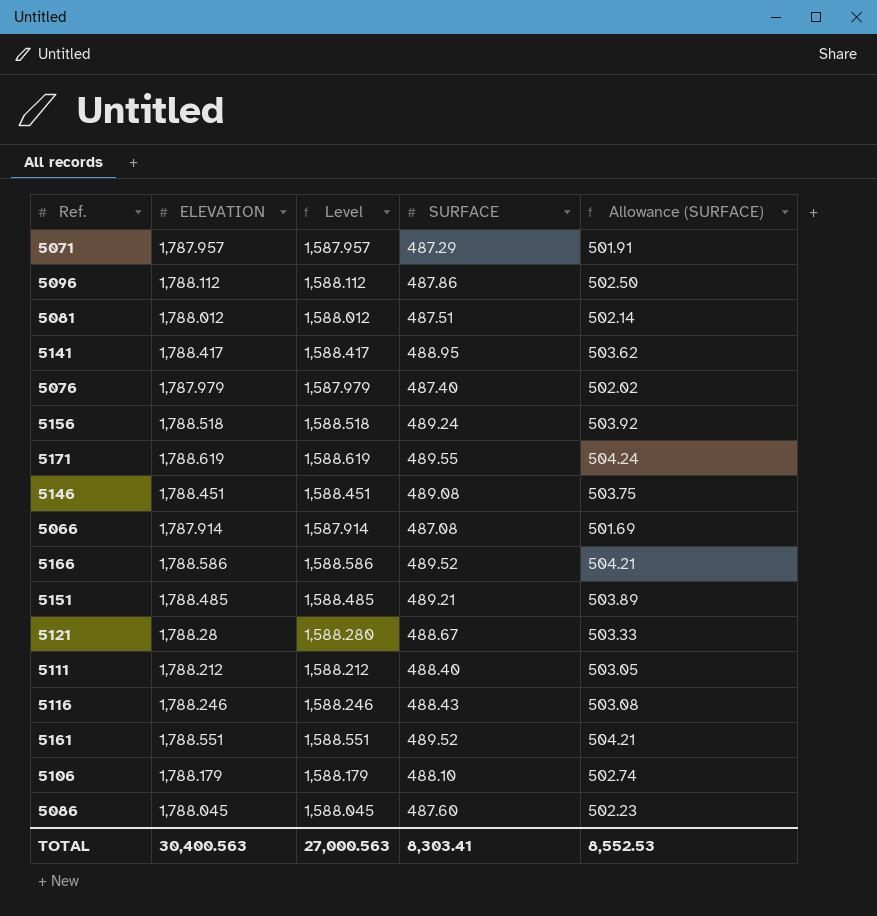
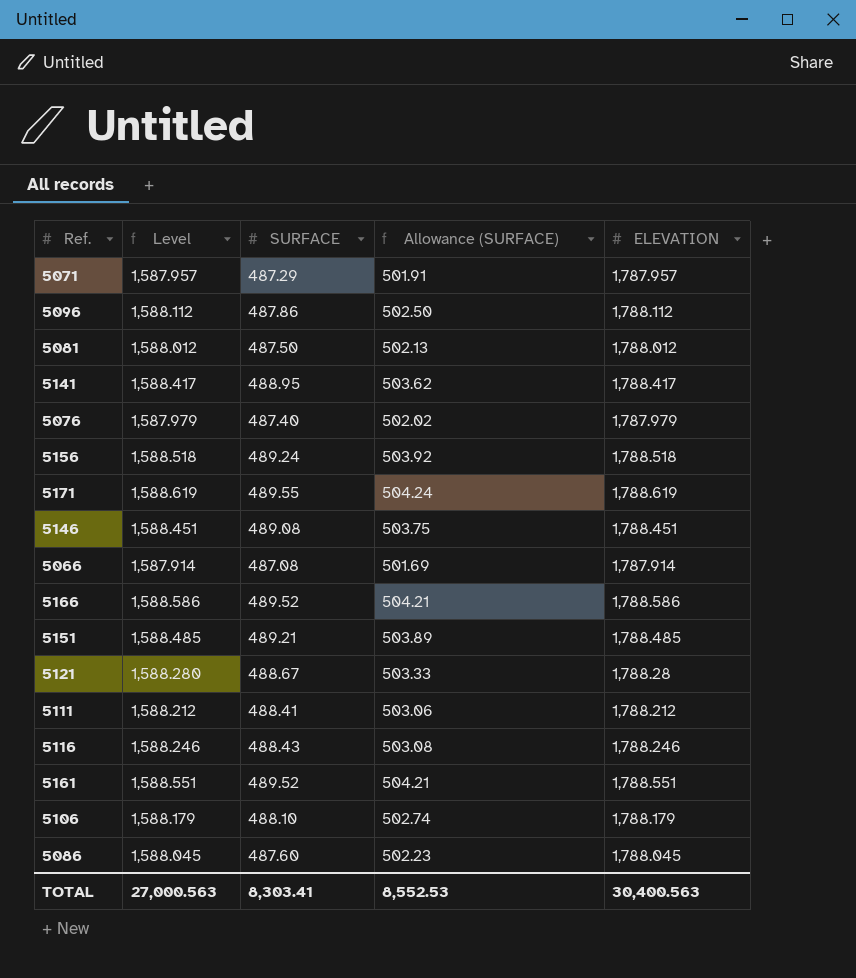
column ELEVATION | position: 2 -> 5
5081 | SURFACE: 487.51 -> 487.50
5081 | Allowance (SURFACE): 502.14 -> 502.13
5111 | SURFACE: 488.40 -> 488.41
5111 | Allowance (SURFACE): 503.05 -> 503.06

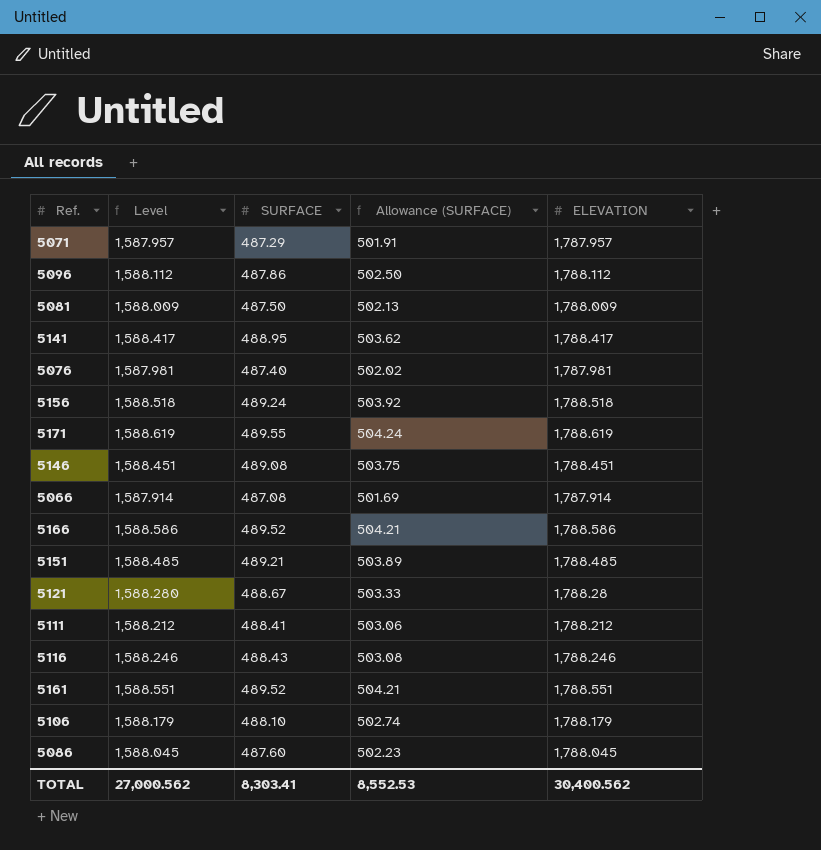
5081 | Level: 1,588.012 -> 1,588.009
5081 | ELEVATION: 1,788.012 -> 1,788.009
5076 | Level: 1,587.979 -> 1,587.981
5076 | ELEVATION: 1,787.979 -> 1,787.981
TOTAL | Level: 27,000.563 -> 27,000.562
TOTAL | ELEVATION: 30,400.563 -> 30,400.562

